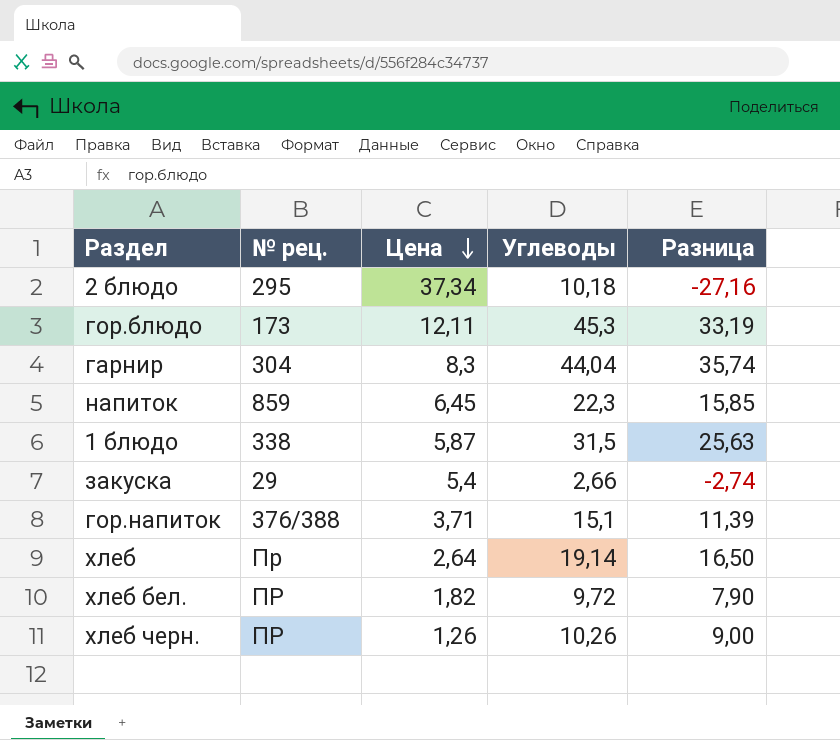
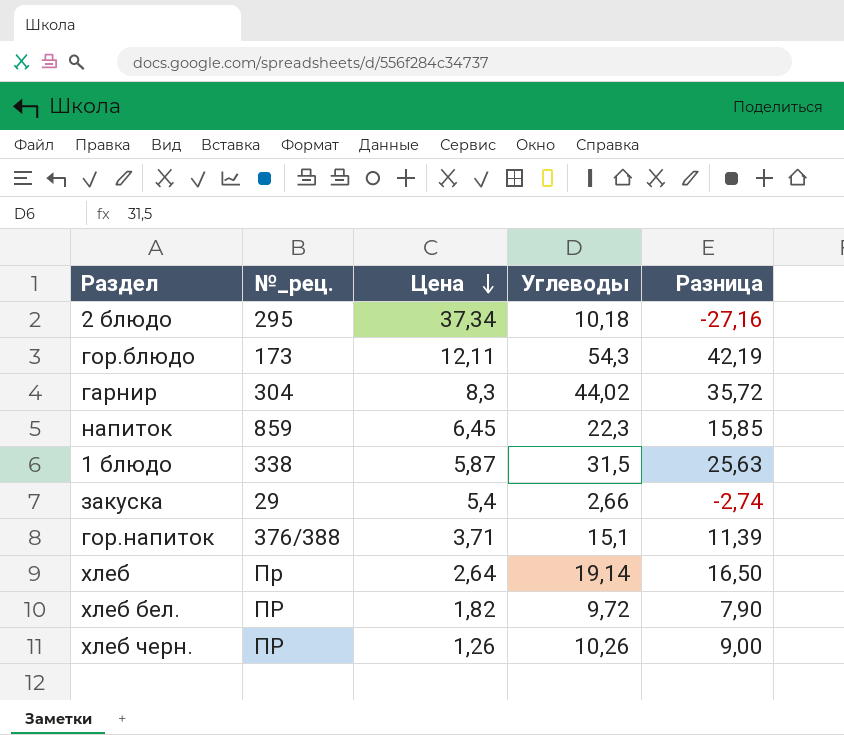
column name: № рец. -> №_рец.
гор.блюдо | Углеводы: 45,3 -> 54,3
гор.блюдо | Разница: 33,19 -> 42,19
гарнир | Углеводы: 44,04 -> 44,02
гарнир | Разница: 35,74 -> 35,72

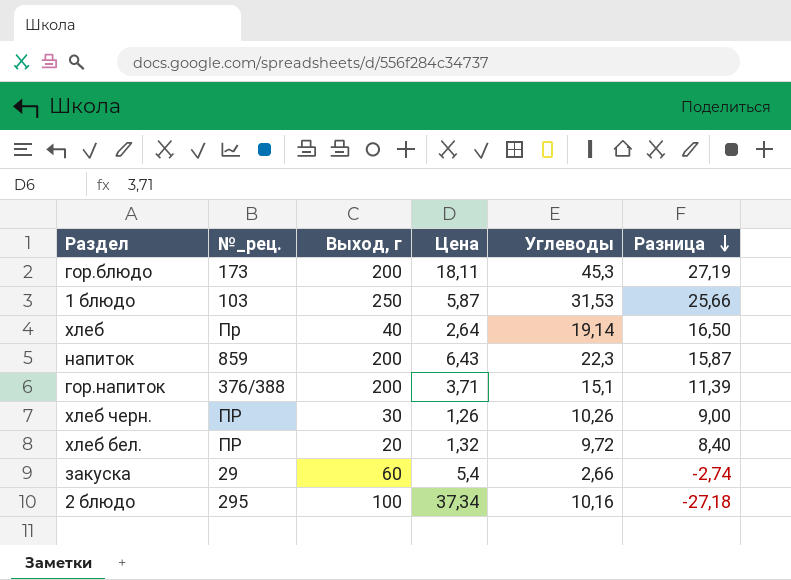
row order: Цена descending -> Разница descending
column Выход, г | position: none -> 3
row гарнир: 304 | 8,3 | 44,02 | 35,72 -> none
гор.блюдо | Цена: 12,11 -> 18,11
гор.блюдо | Углеводы: 54,3 -> 45,3
гор.блюдо | Разница: 42,19 -> 27,19
1 блюдо | №_рец.: 338 -> 103
1 блюдо | Углеводы: 31,5 -> 31,53
1 блюдо | Разница: 25,63 -> 25,66
напиток | Цена: 6,45 -> 6,43
напиток | Разница: 15,85 -> 15,87
хлеб бел. | Цена: 1,82 -> 1,32
хлеб бел. | Разница: 7,90 -> 8,40
2 блюдо | Углеводы: 10,18 -> 10,16
2 блюдо | Разница: -27,16 -> -27,18

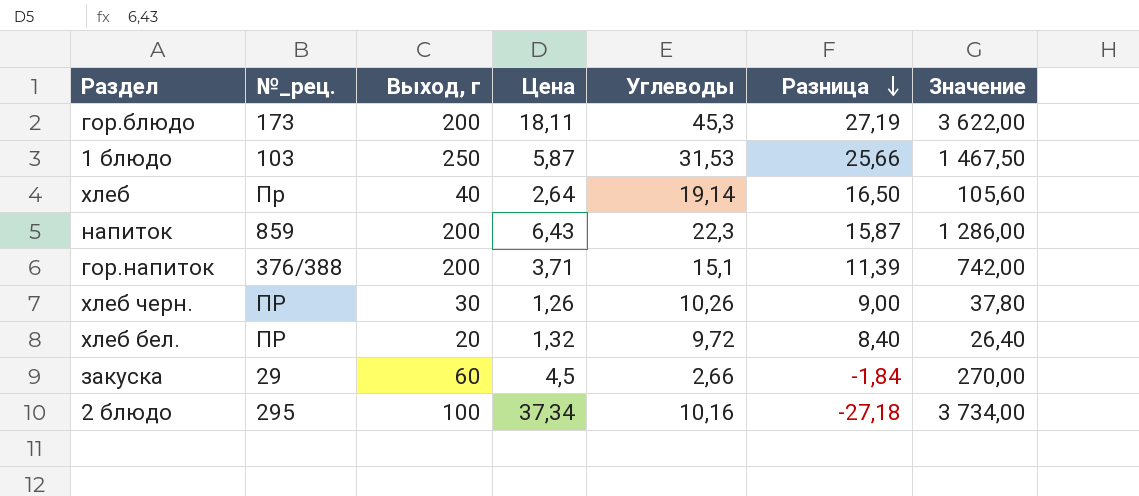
column Значение | formula: none -> [Выход, г] * [Цена]
закуска | Цена: 5,4 -> 4,5
закуска | Разница: -2,74 -> -1,84

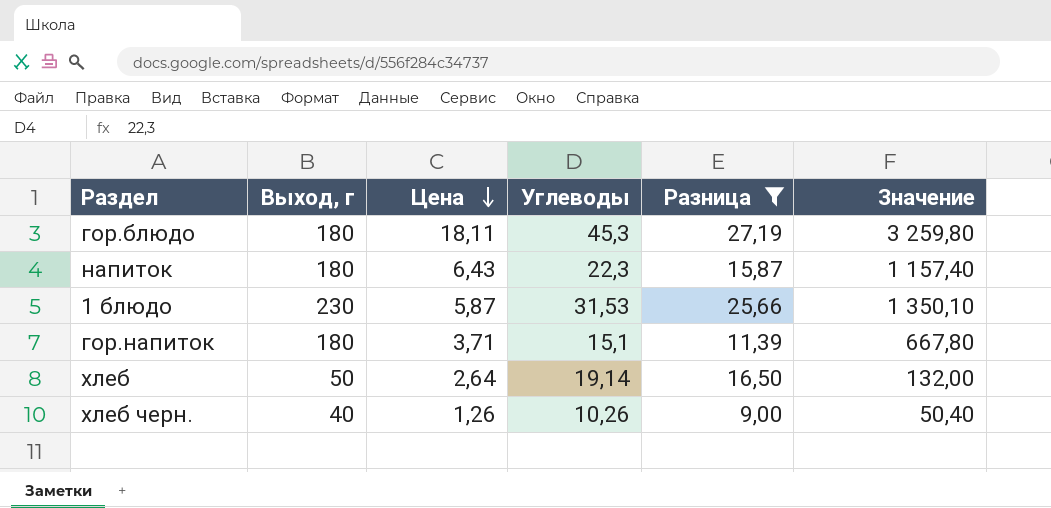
filter: none -> Разница >= 9,00
row order: Разница descending -> Цена descending
column №_рец. | position: 2 -> none
гор.блюдо | Выход, г: 200 -> 180
гор.блюдо | Значение: 3 622,00 -> 3 259,80
напиток | Выход, г: 200 -> 180
напиток | Значение: 1 286,00 -> 1 157,40
1 блюдо | Выход, г: 250 -> 230
1 блюдо | Значение: 1 467,50 -> 1 350,10
гор.напиток | Выход, г: 200 -> 180
гор.напиток | Значение: 742,00 -> 667,80
хлеб | Выход, г: 40 -> 50
хлеб | Значение: 105,60 -> 132,00
хлеб черн. | Выход, г: 30 -> 40
хлеб черн. | Значение: 37,80 -> 50,40

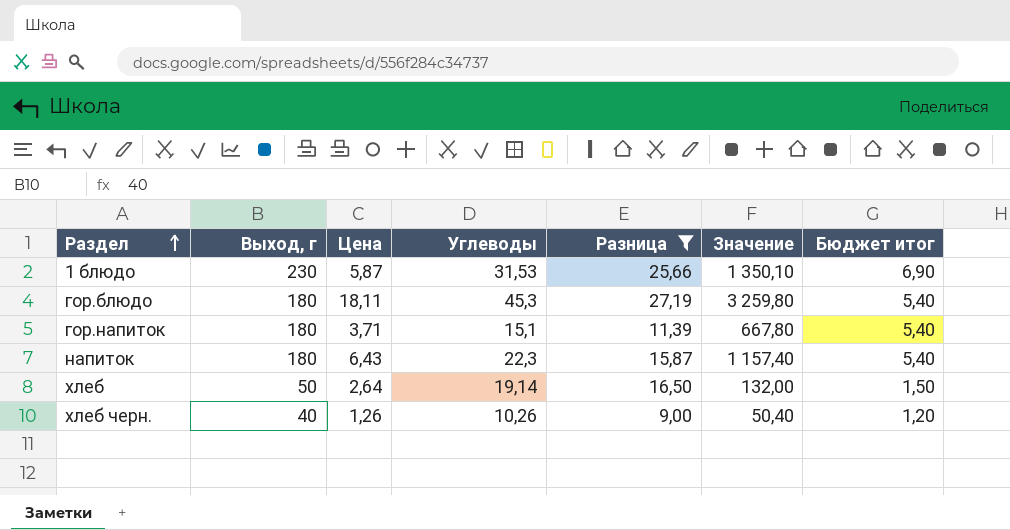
row order: Цена descending -> Раздел ascending
column Бюджет итог | formula: none -> [Выход, г] * 0,03

